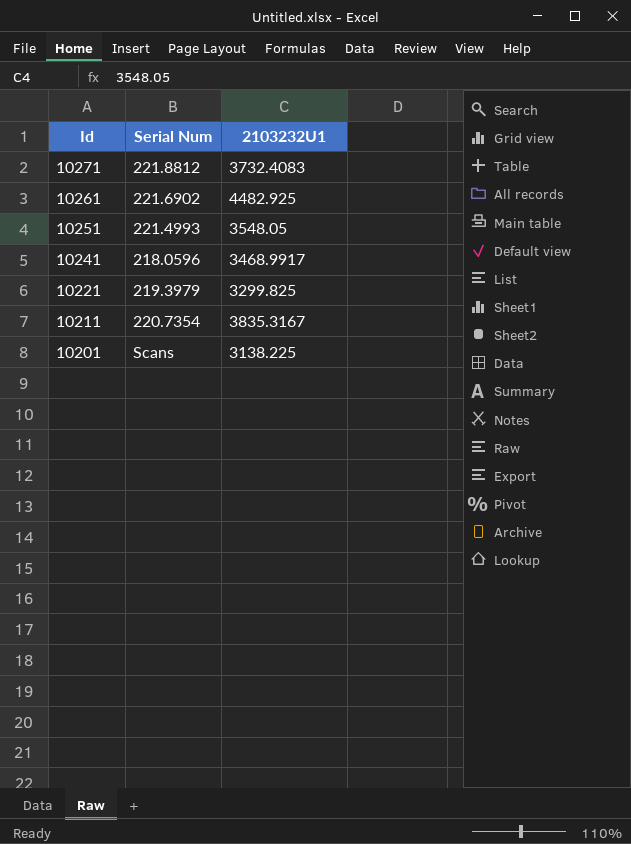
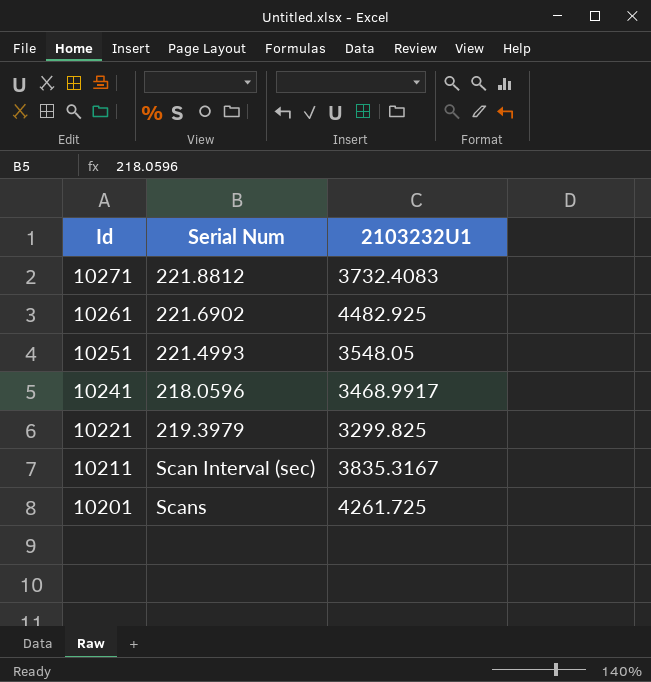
10211 | Serial Num: 220.7354 -> Scan Interval (sec)
10201 | 2103232U1: 3138.225 -> 4261.725

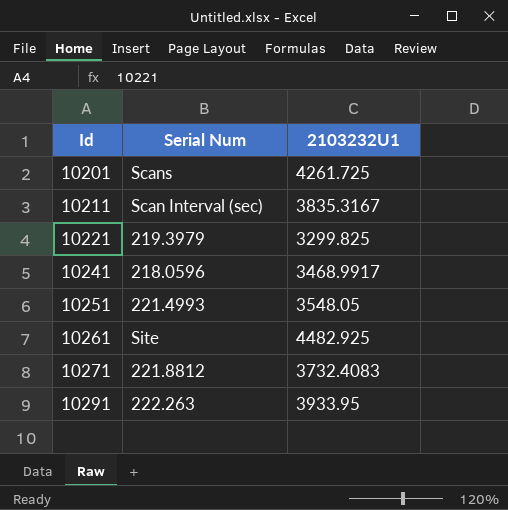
row order: Id descending -> Id ascending
10261 | Serial Num: 221.6902 -> Site
row 10291: none -> 222.263 | 3933.95

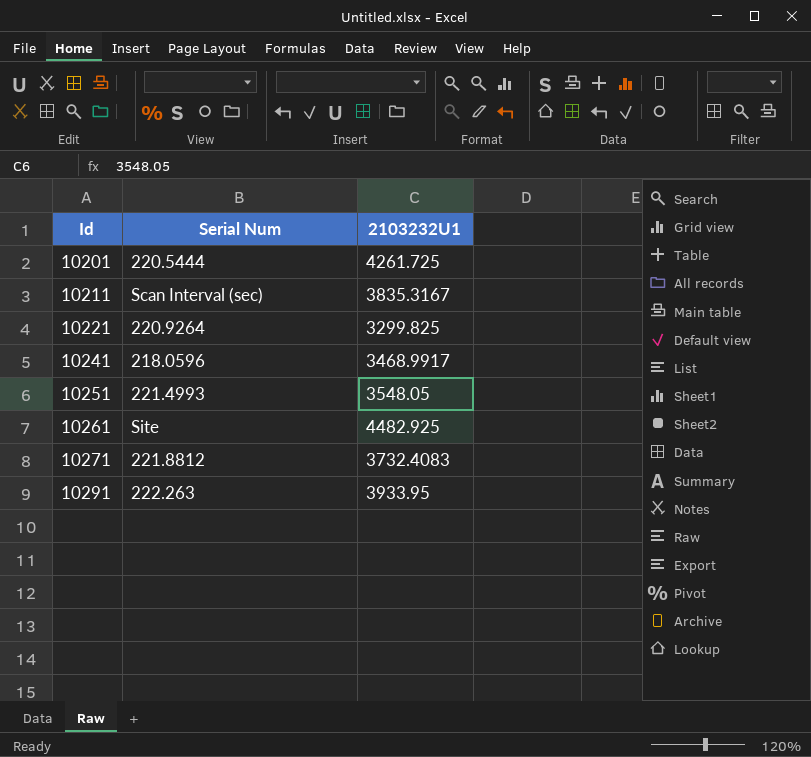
10201 | Serial Num: Scans -> 220.5444
10221 | Serial Num: 219.3979 -> 220.9264

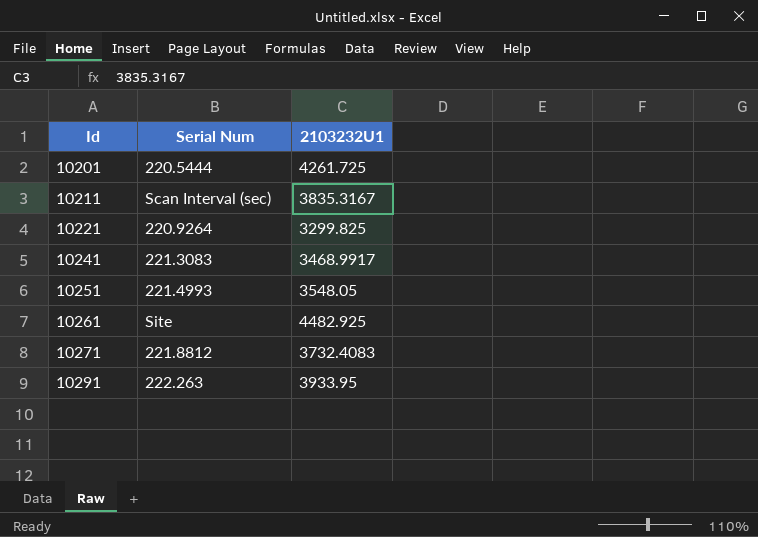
10241 | Serial Num: 218.0596 -> 221.3083

